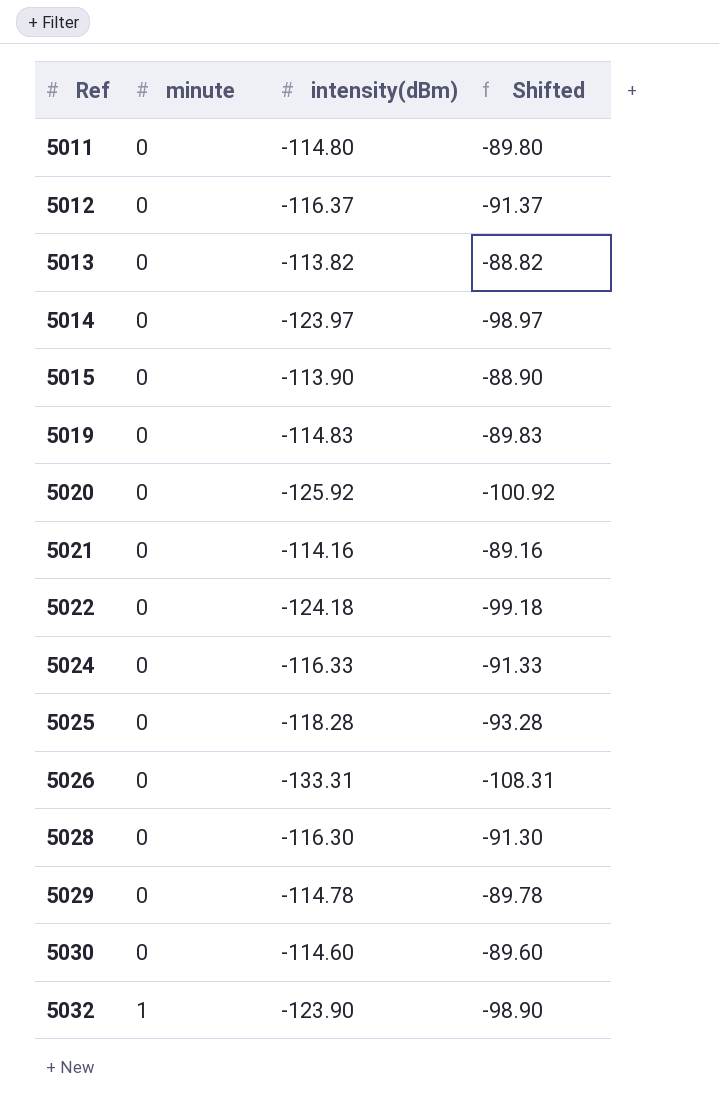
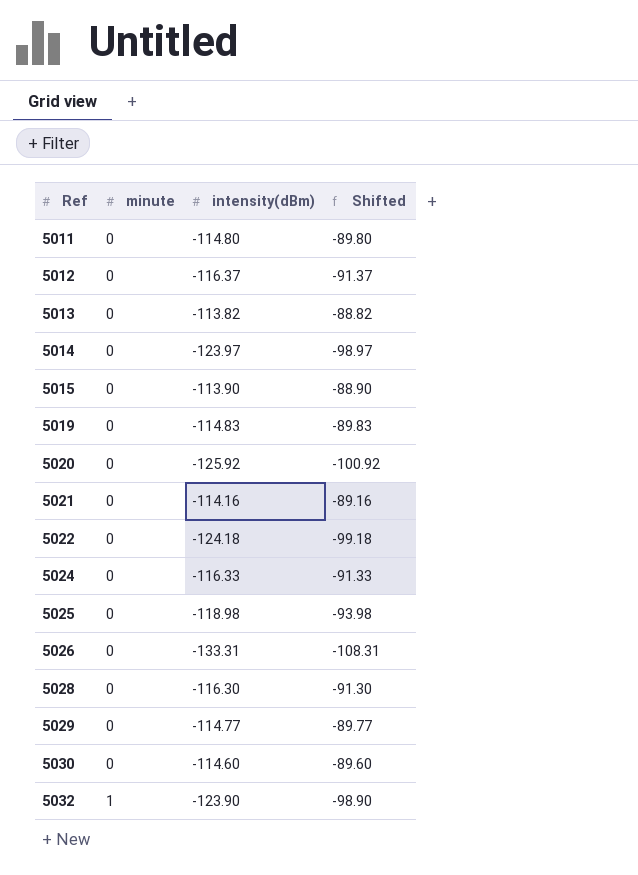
5025 | intensity(dBm): -118.28 -> -118.98
5025 | Shifted: -93.28 -> -93.98
5029 | intensity(dBm): -114.78 -> -114.77
5029 | Shifted: -89.78 -> -89.77

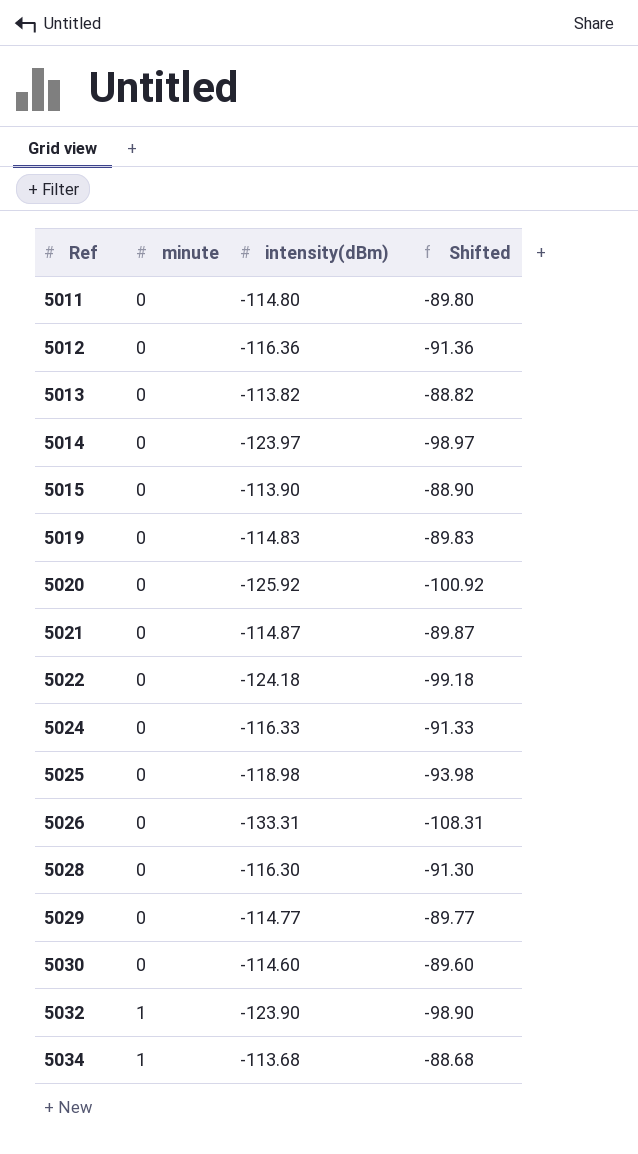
5012 | intensity(dBm): -116.37 -> -116.36
5012 | Shifted: -91.37 -> -91.36
5021 | intensity(dBm): -114.16 -> -114.87
5021 | Shifted: -89.16 -> -89.87
row 5034: none -> 1 | -113.68 | -88.68

